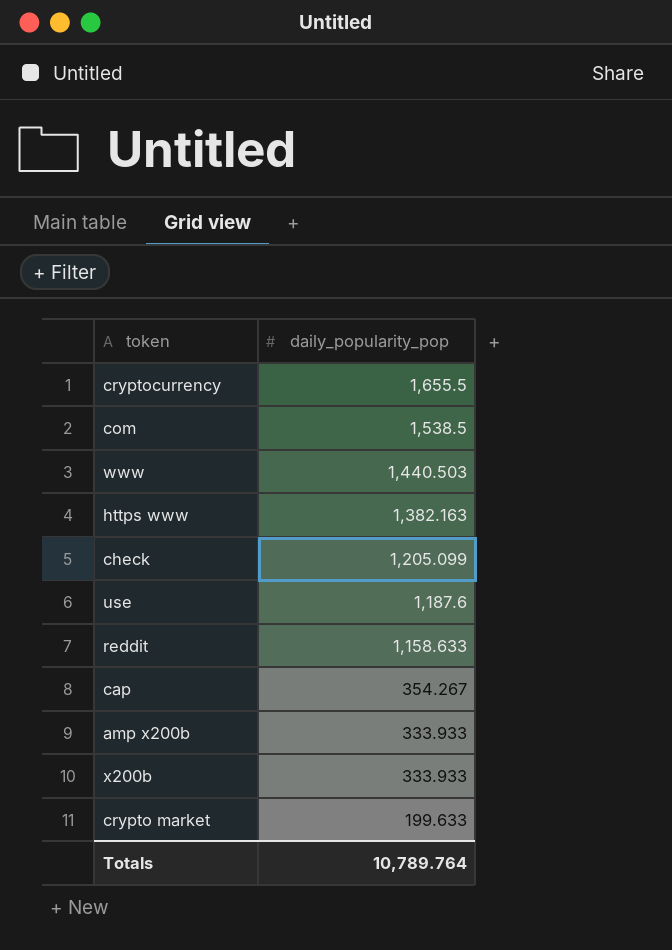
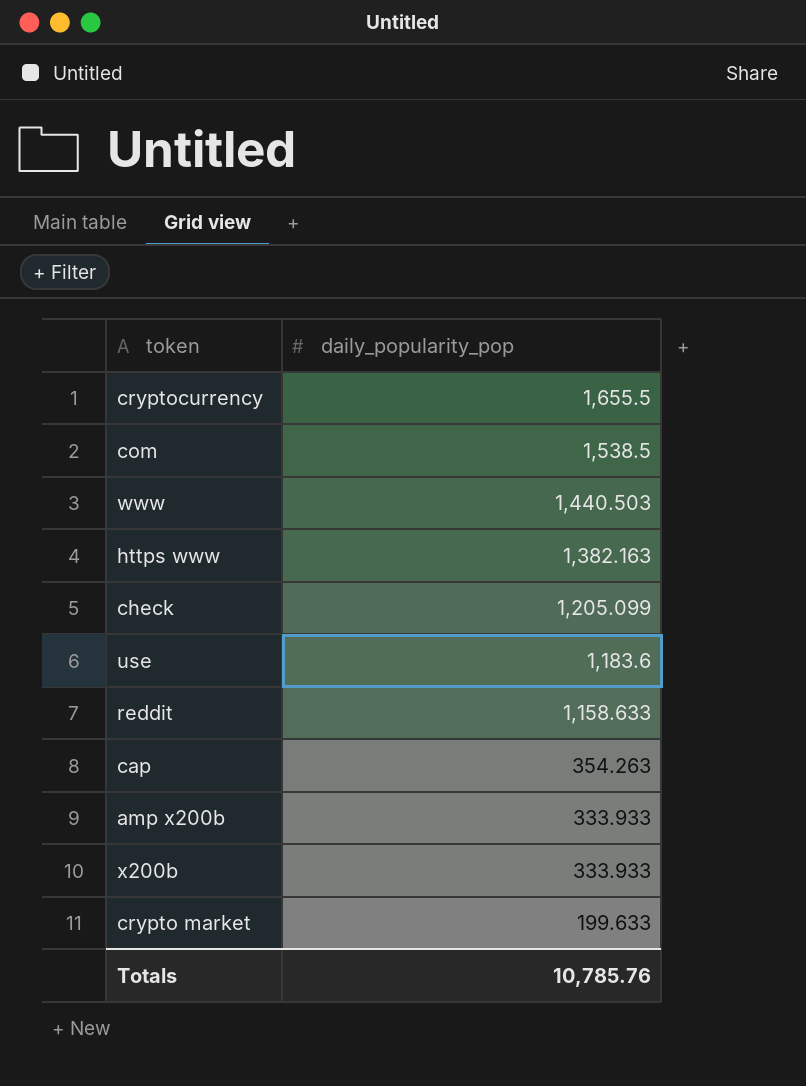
use | daily_popularity_pop: 1,187.6 -> 1,183.6
cap | daily_popularity_pop: 354.267 -> 354.263
Totals | daily_popularity_pop: 10,789.764 -> 10,785.76

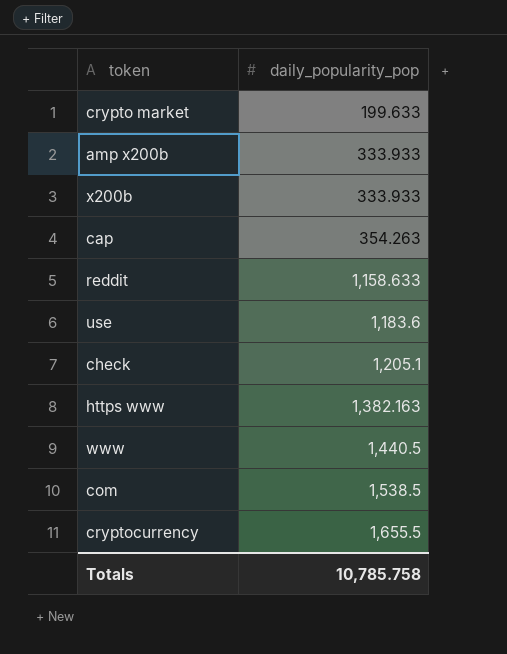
row order: daily_popularity_pop descending -> daily_popularity_pop ascending
check | daily_popularity_pop: 1,205.099 -> 1,205.1
www | daily_popularity_pop: 1,440.503 -> 1,440.5
Totals | daily_popularity_pop: 10,785.76 -> 10,785.758

